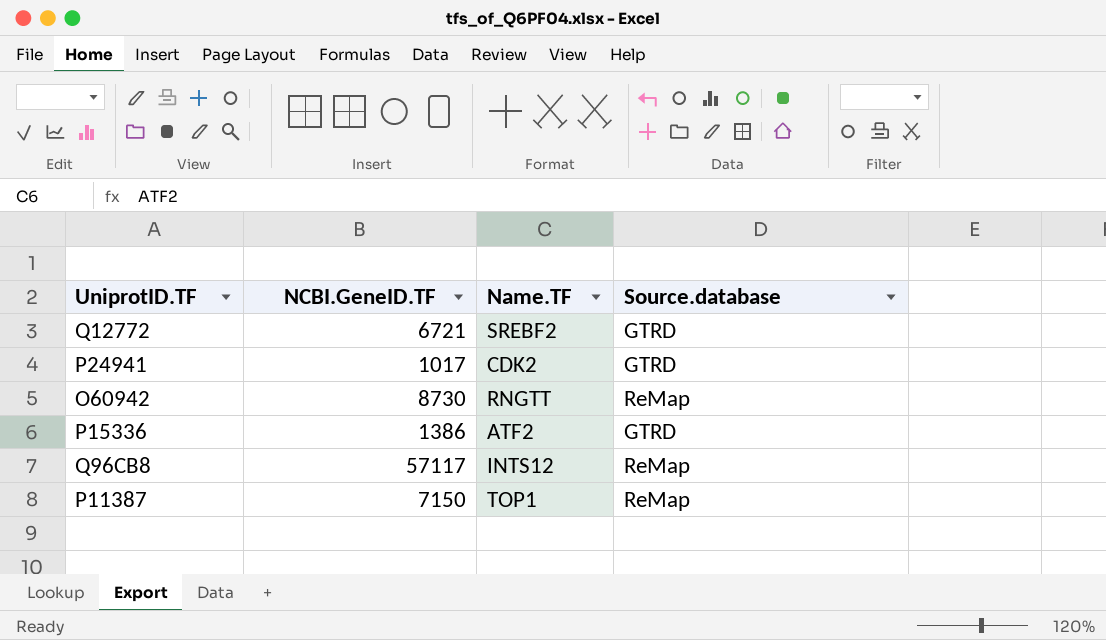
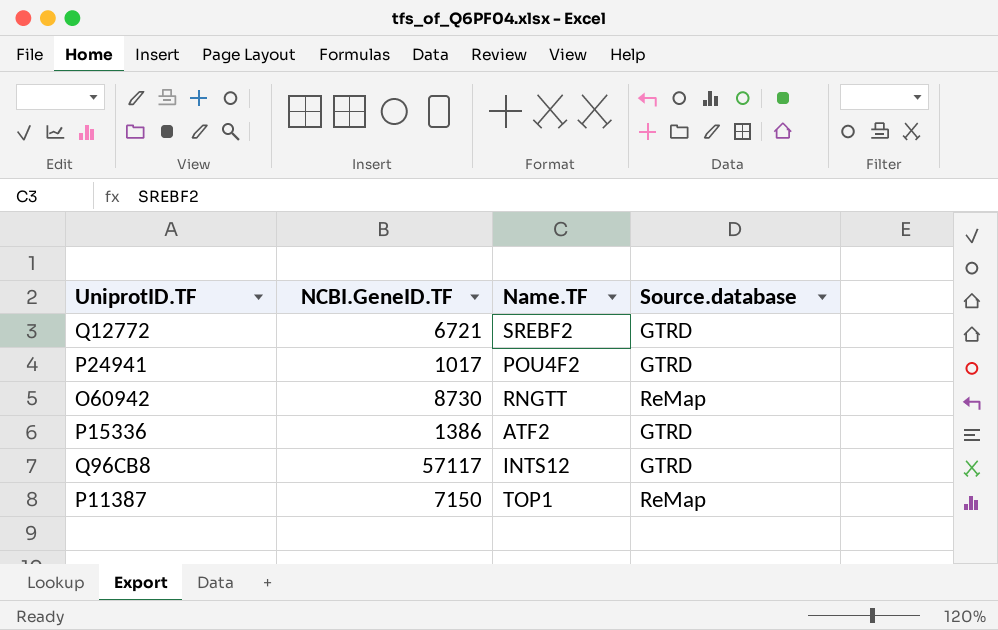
P24941 | Name.TF: CDK2 -> POU4F2
Q96CB8 | Source.database: ReMap -> GTRD

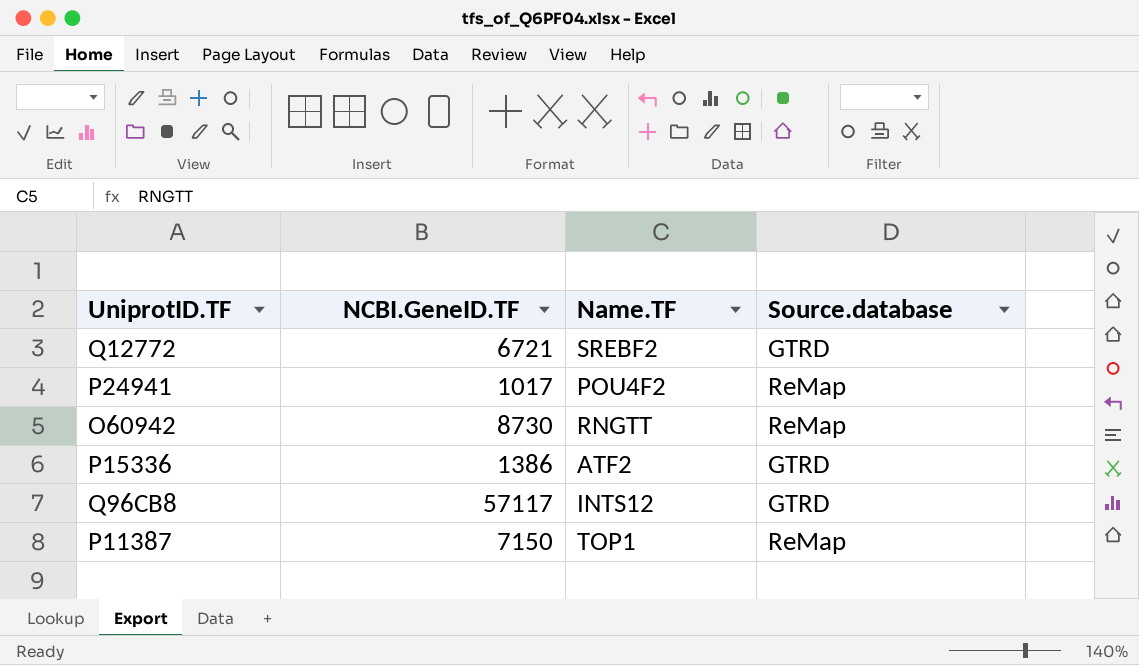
P24941 | Source.database: GTRD -> ReMap

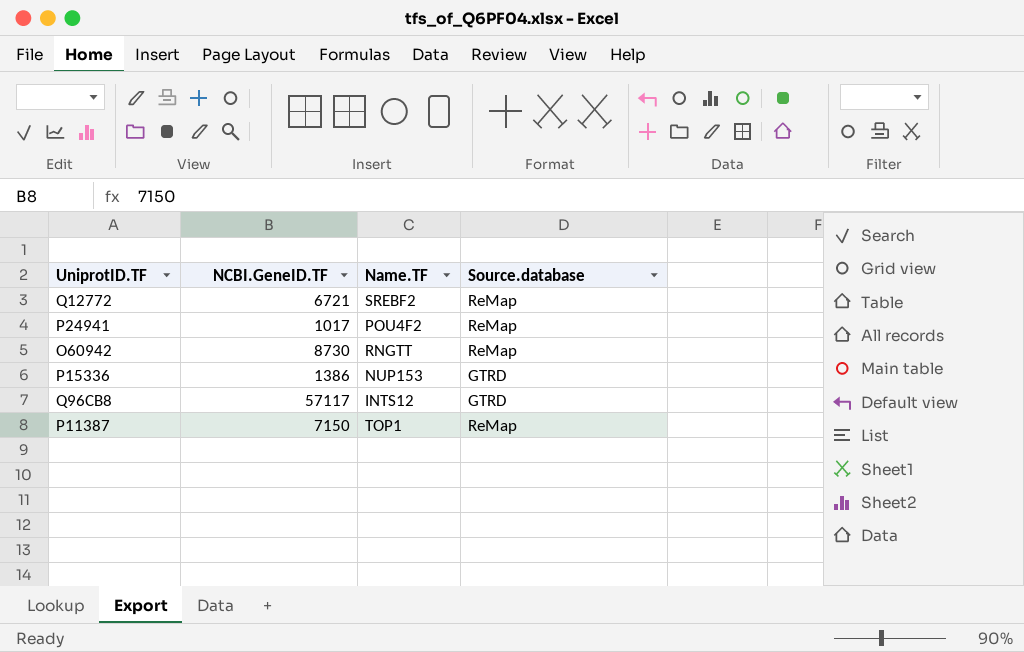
Q12772 | Source.database: GTRD -> ReMap
P15336 | Name.TF: ATF2 -> NUP153

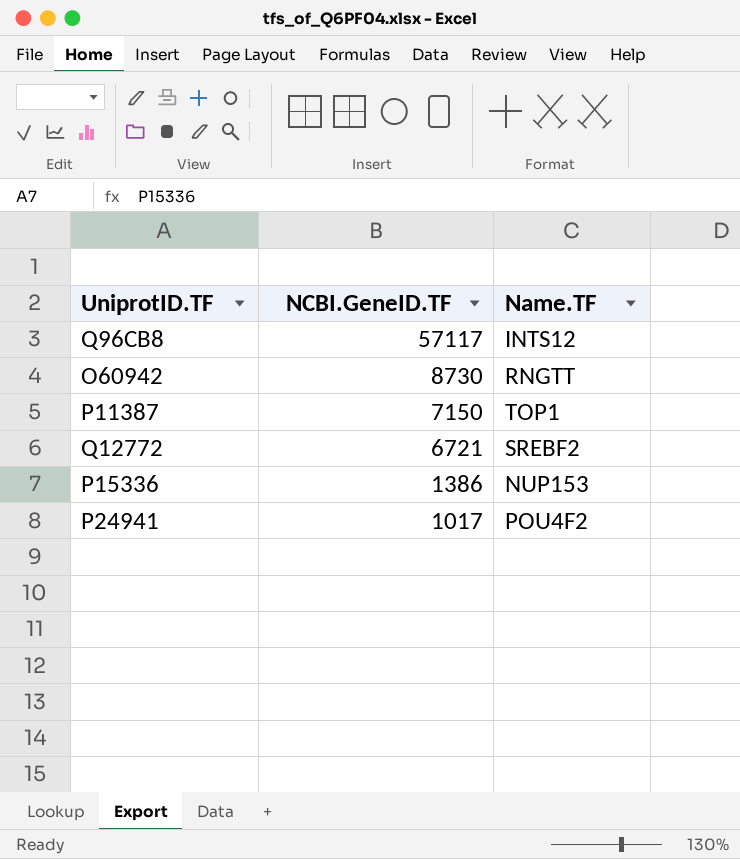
row order: none -> NCBI.GeneID.TF descending
column Source.database | position: 4 -> none

